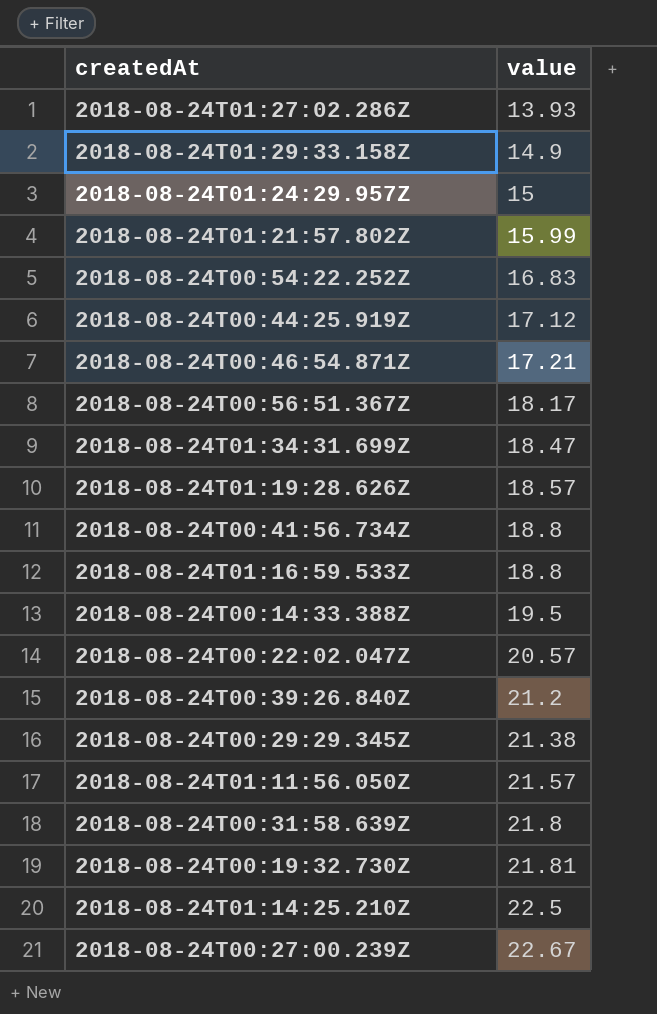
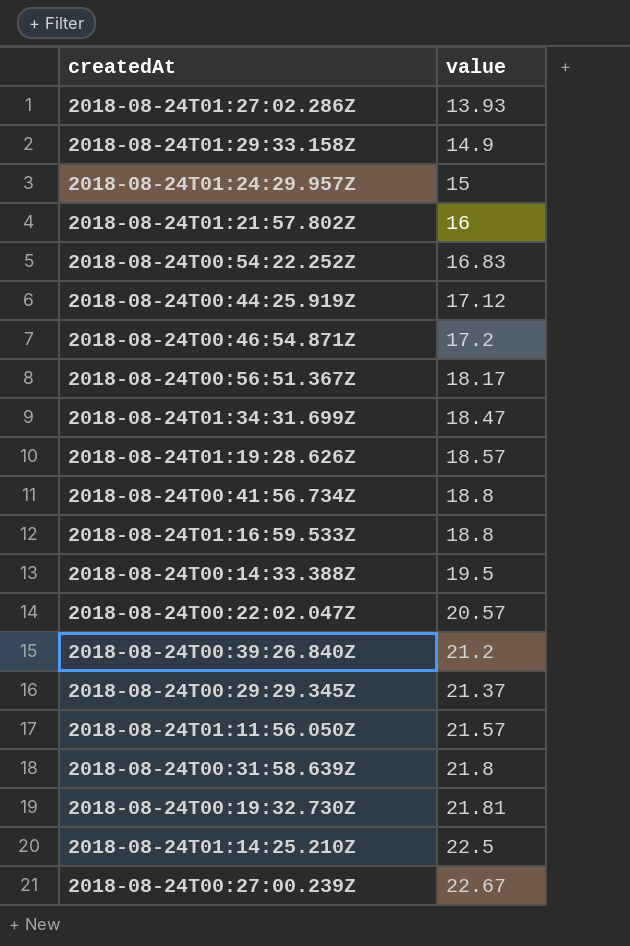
2018-08-24T01:21:57.802Z | value: 15.99 -> 16
2018-08-24T00:46:54.871Z | value: 17.21 -> 17.2
2018-08-24T00:29:29.345Z | value: 21.38 -> 21.37

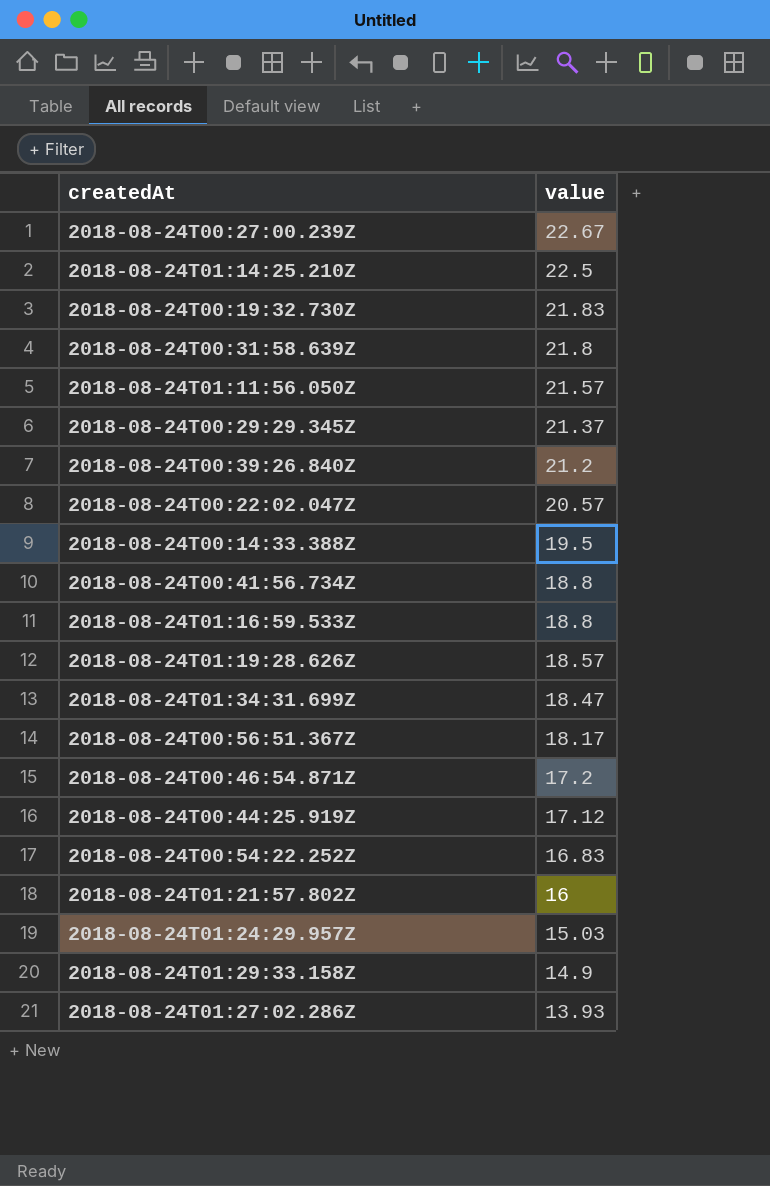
row order: value ascending -> value descending
2018-08-24T00:19:32.730Z | value: 21.81 -> 21.83
2018-08-24T01:24:29.957Z | value: 15 -> 15.03

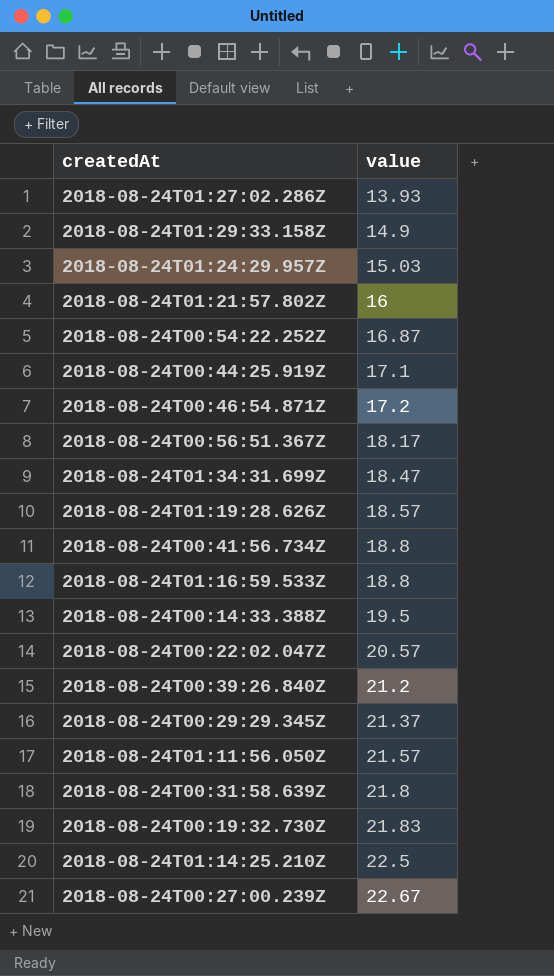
row order: value descending -> value ascending
2018-08-24T00:54:22.252Z | value: 16.83 -> 16.87
2018-08-24T00:44:25.919Z | value: 17.12 -> 17.1

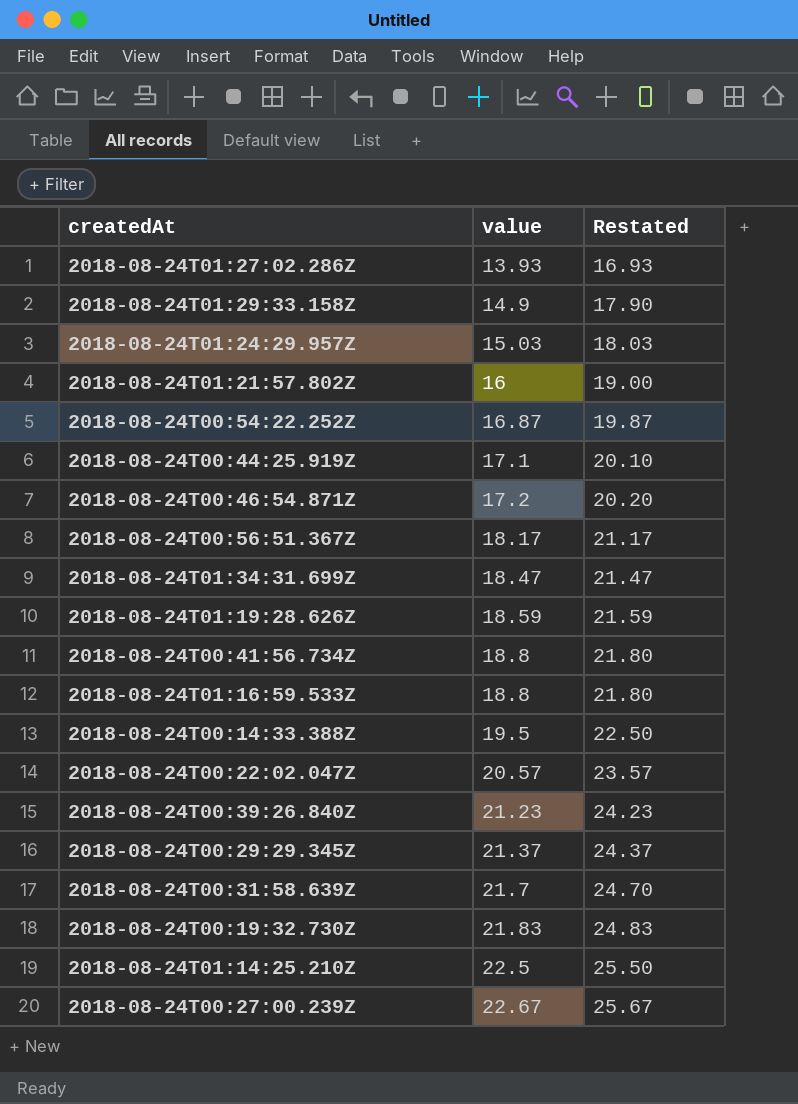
column Restated | formula: none -> [value] + 3
row 2018-08-24T01:11:56.050Z: 21.57 -> none
2018-08-24T01:19:28.626Z | value: 18.57 -> 18.59
2018-08-24T00:39:26.840Z | value: 21.2 -> 21.23
2018-08-24T00:31:58.639Z | value: 21.8 -> 21.7

